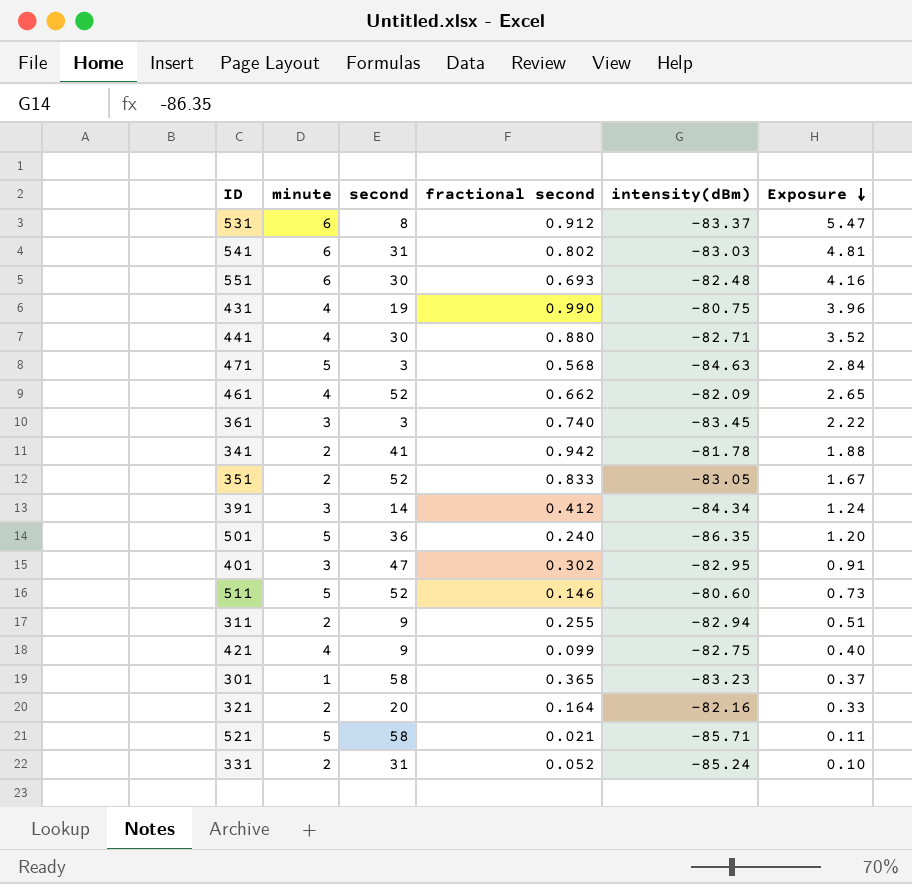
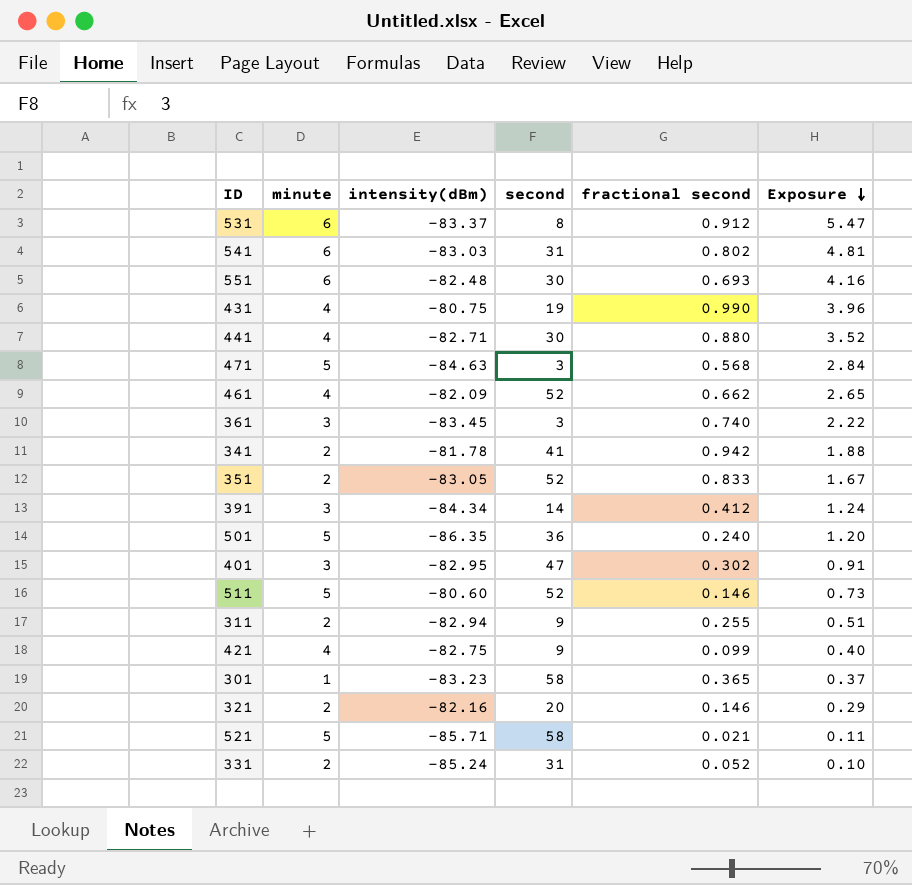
column intensity(dBm) | position: 5 -> 3
321 | fractional second: 0.164 -> 0.146
321 | Exposure: 0.33 -> 0.29

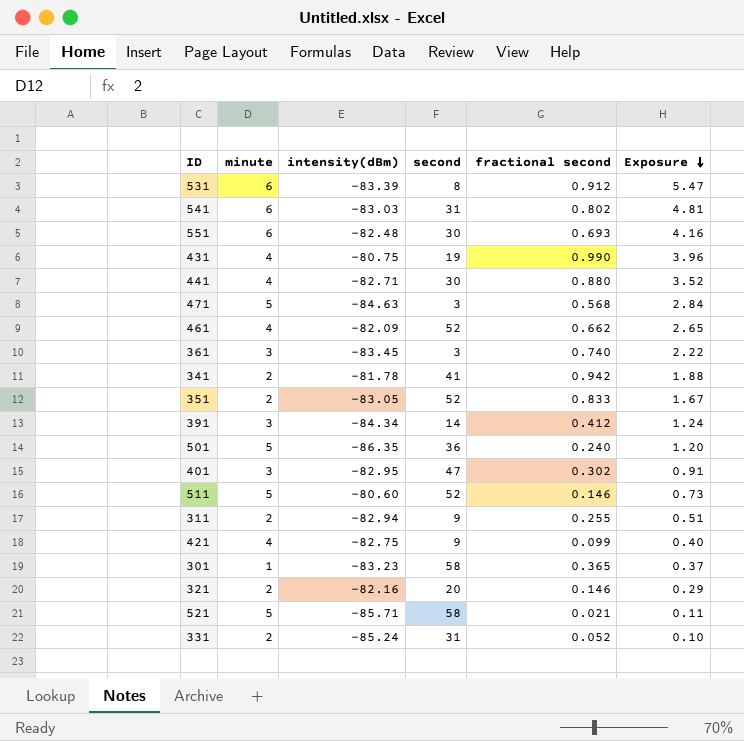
531 | intensity(dBm): -83.37 -> -83.39

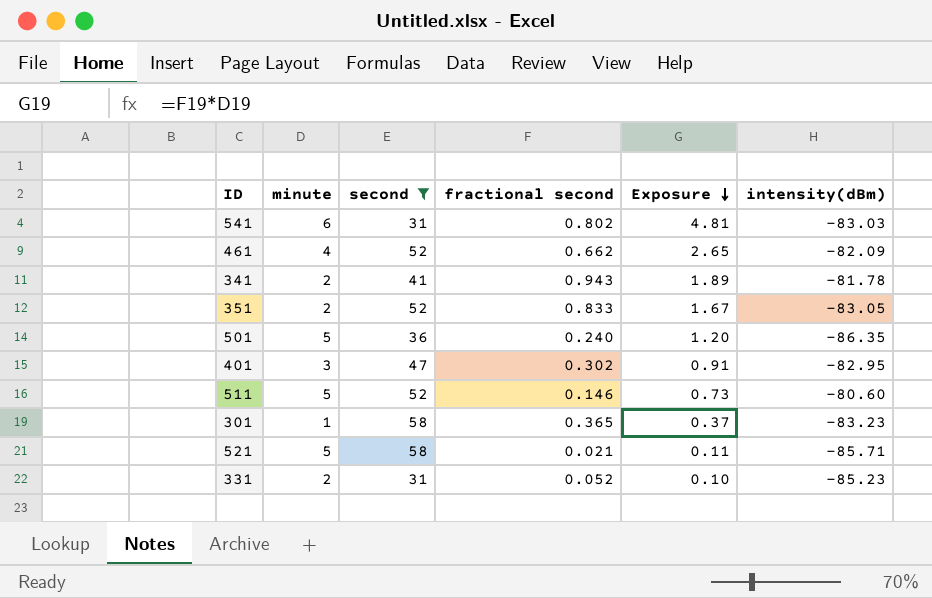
filter: none -> second >= 31
column intensity(dBm) | position: 3 -> 6
341 | fractional second: 0.942 -> 0.943
341 | Exposure: 1.88 -> 1.89
331 | intensity(dBm): -85.24 -> -85.23

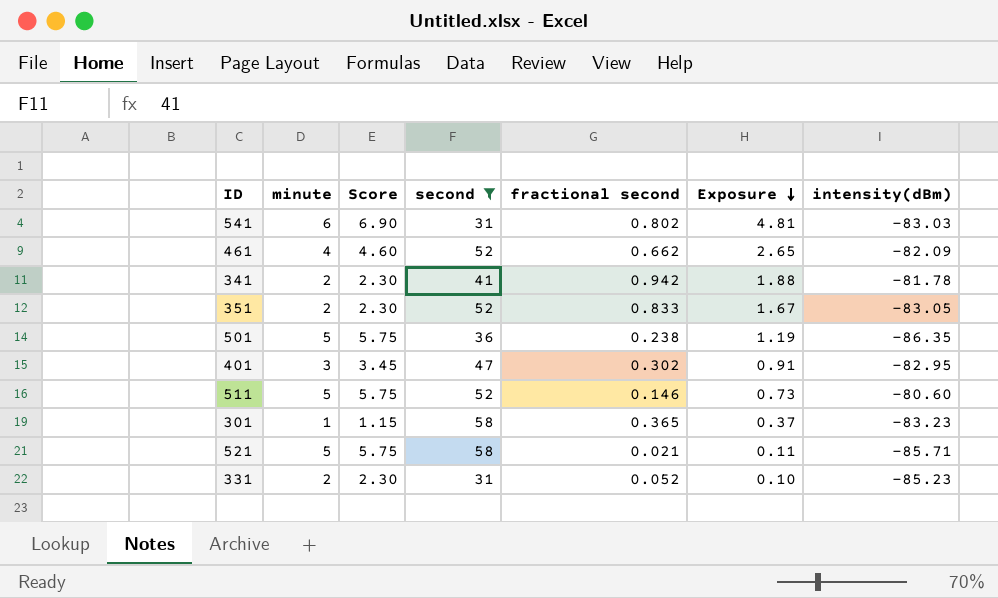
column Score | formula: none -> [minute] * 1.15
341 | fractional second: 0.943 -> 0.942
341 | Exposure: 1.89 -> 1.88
501 | fractional second: 0.240 -> 0.238
501 | Exposure: 1.20 -> 1.19

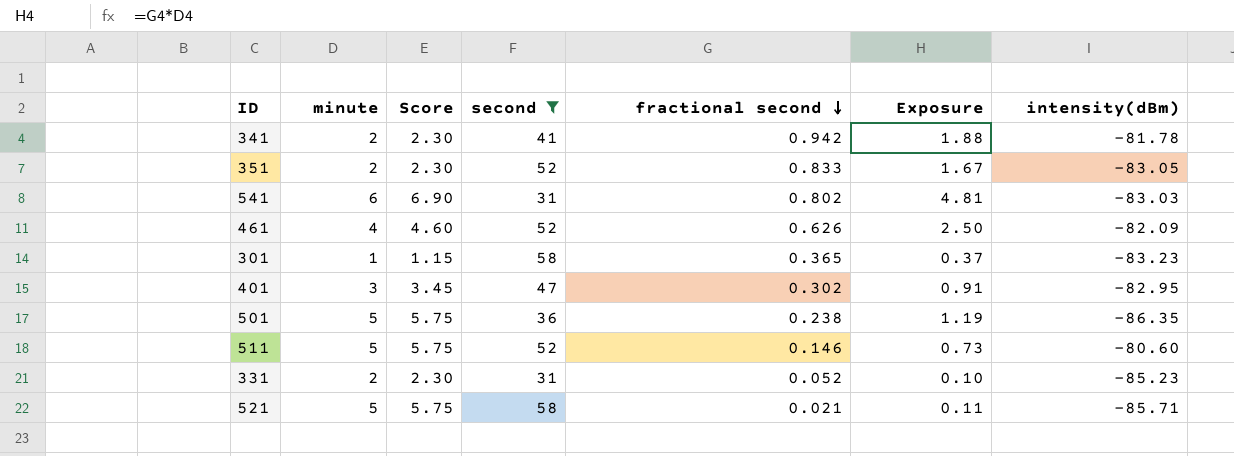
row order: Exposure descending -> fractional second descending
461 | fractional second: 0.662 -> 0.626
461 | Exposure: 2.65 -> 2.50

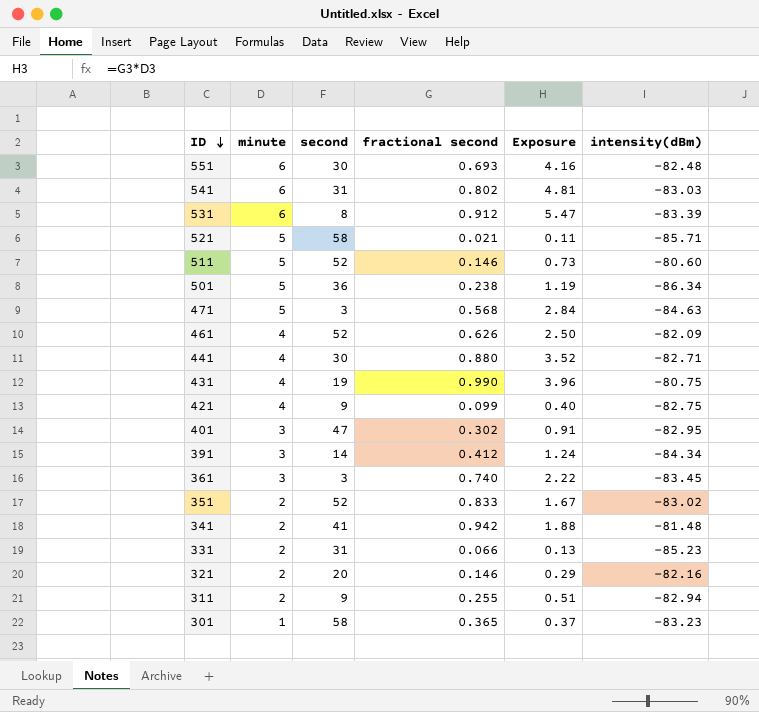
filter: second >= 31 -> none
row order: fractional second descending -> ID descending
column Score | formula: [minute] * 1.15 -> none
501 | intensity(dBm): -86.35 -> -86.34
351 | intensity(dBm): -83.05 -> -83.02
341 | intensity(dBm): -81.78 -> -81.48
331 | fractional second: 0.052 -> 0.066
331 | Exposure: 0.10 -> 0.13

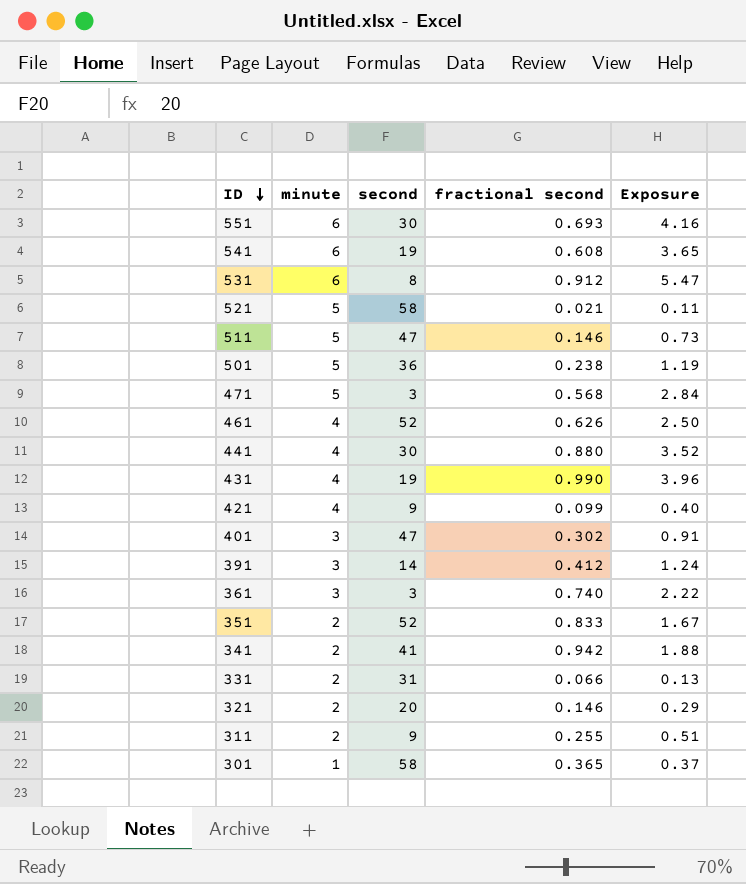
column intensity(dBm) | position: 6 -> none
541 | second: 31 -> 19
541 | fractional second: 0.802 -> 0.608
541 | Exposure: 4.81 -> 3.65
511 | second: 52 -> 47

